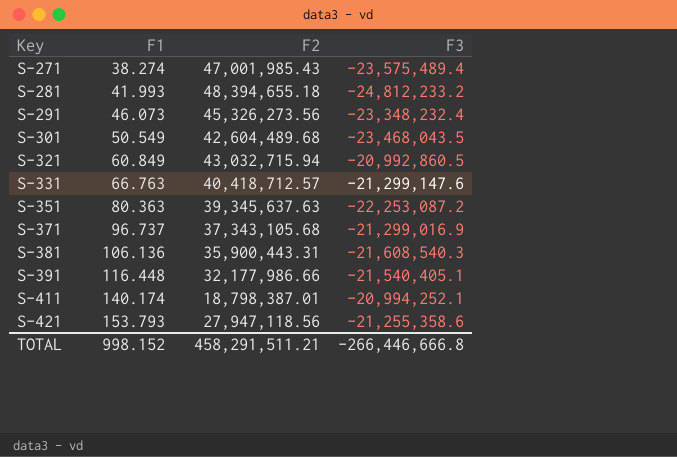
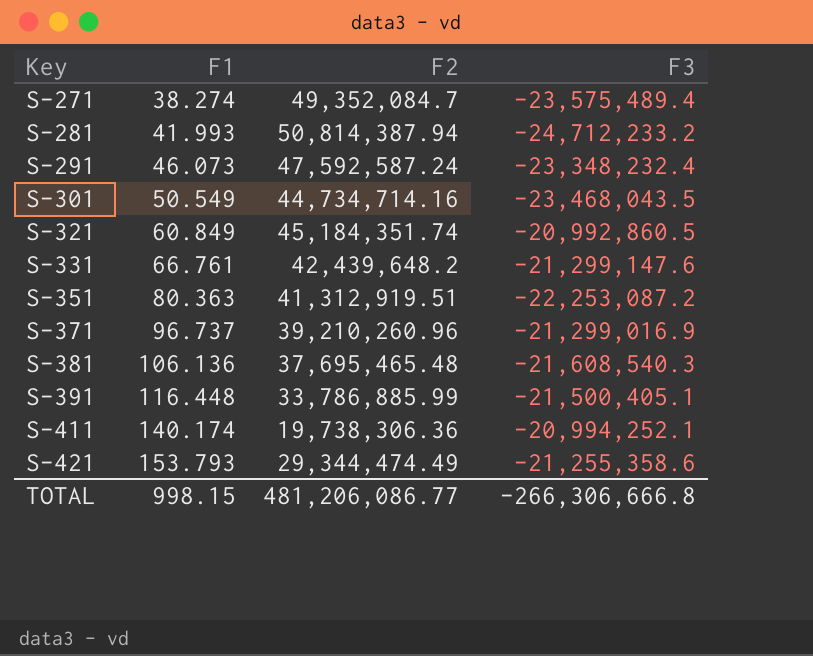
S-271 | F2: 47,001,985.43 -> 49,352,084.7
S-281 | F2: 48,394,655.18 -> 50,814,387.94
S-281 | F3: -24,812,233.2 -> -24,712,233.2
S-291 | F2: 45,326,273.56 -> 47,592,587.24
S-301 | F2: 42,604,489.68 -> 44,734,714.16
S-321 | F2: 43,032,715.94 -> 45,184,351.74
S-331 | F1: 66.763 -> 66.761
S-331 | F2: 40,418,712.57 -> 42,439,648.2
S-351 | F2: 39,345,637.63 -> 41,312,919.51
S-371 | F2: 37,343,105.68 -> 39,210,260.96
S-381 | F2: 35,900,443.31 -> 37,695,465.48
S-391 | F2: 32,177,986.66 -> 33,786,885.99
S-391 | F3: -21,540,405.1 -> -21,500,405.1
S-411 | F2: 18,798,387.01 -> 19,738,306.36
S-421 | F2: 27,947,118.56 -> 29,344,474.49
TOTAL | F1: 998.152 -> 998.15
TOTAL | F2: 458,291,511.21 -> 481,206,086.77
TOTAL | F3: -266,446,666.8 -> -266,306,666.8

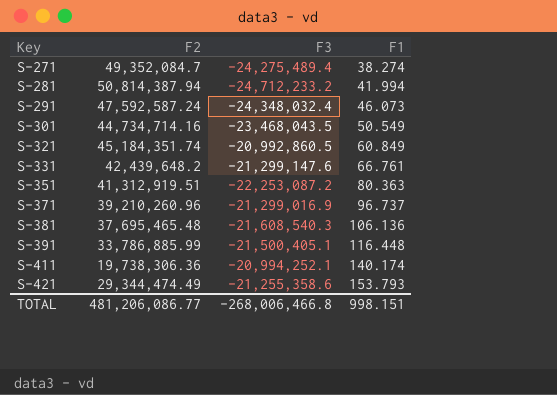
column F1 | position: 2 -> 4
S-271 | F3: -23,575,489.4 -> -24,275,489.4
S-281 | F1: 41.993 -> 41.994
S-291 | F3: -23,348,232.4 -> -24,348,032.4
TOTAL | F3: -266,306,666.8 -> -268,006,466.8
TOTAL | F1: 998.15 -> 998.151

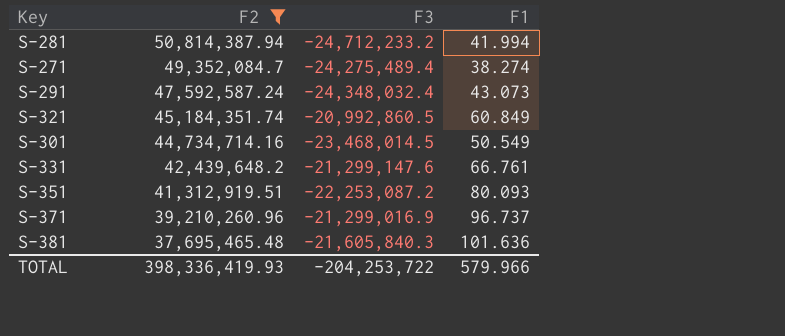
filter: none -> F2 >= 37,695,465.48
row order: Key ascending -> F2 descending
S-291 | F1: 46.073 -> 43.073
S-301 | F3: -23,468,043.5 -> -23,468,014.5
S-351 | F1: 80.363 -> 80.093
S-381 | F3: -21,608,540.3 -> -21,605,840.3
S-381 | F1: 106.136 -> 101.636
TOTAL | F2: 481,206,086.77 -> 398,336,419.93
TOTAL | F3: -268,006,466.8 -> -204,253,722
TOTAL | F1: 998.151 -> 579.966

